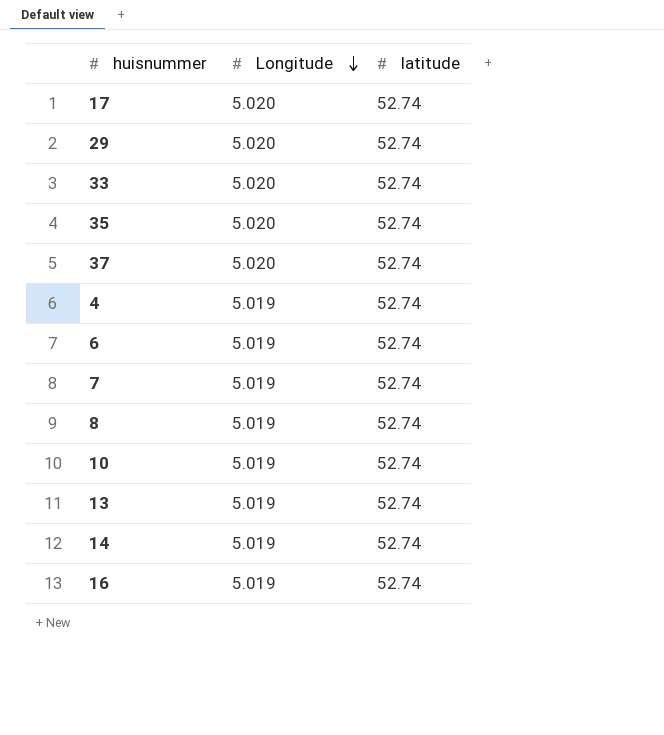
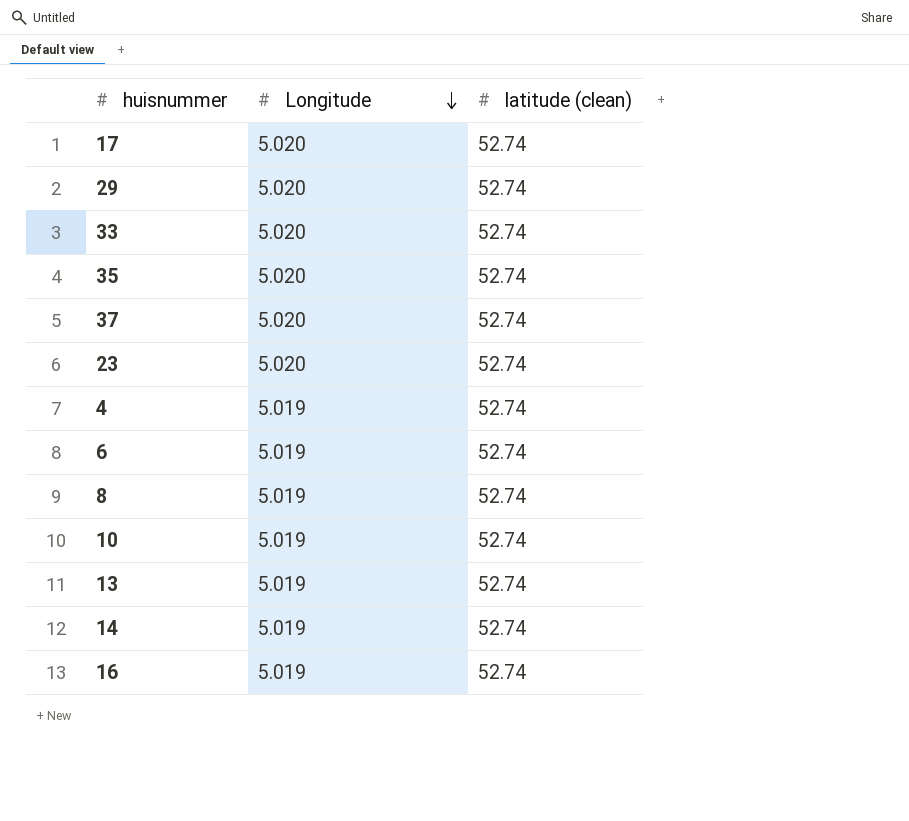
column name: latitude -> latitude (clean)
row 7: 5.019 | 52.74 -> none
row 23: none -> 5.020 | 52.74

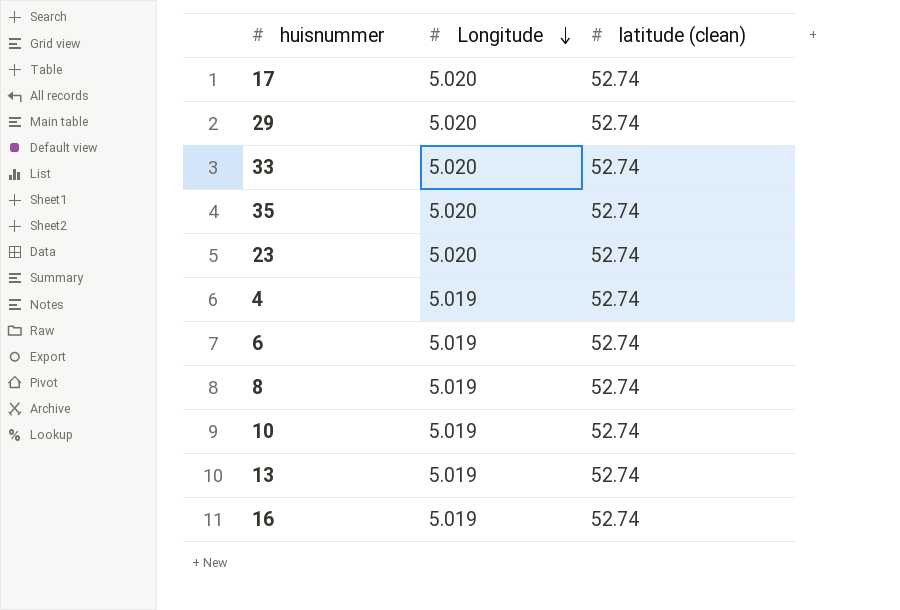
row 37: 5.020 | 52.74 -> none
row 14: 5.019 | 52.74 -> none

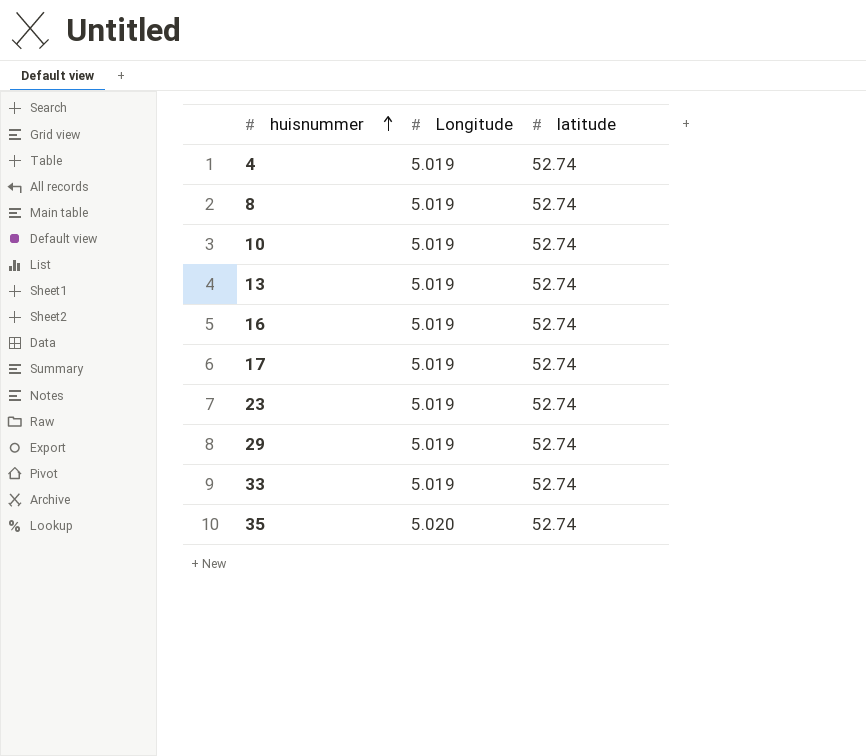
row order: Longitude descending -> huisnummer ascending
column name: latitude (clean) -> latitude
row 6: 5.019 | 52.74 -> none
17 | Longitude: 5.020 -> 5.019
23 | Longitude: 5.020 -> 5.019
29 | Longitude: 5.020 -> 5.019
33 | Longitude: 5.020 -> 5.019

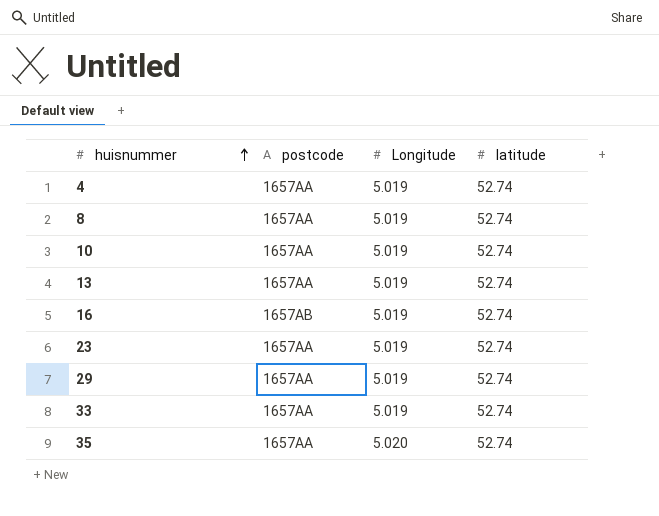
column postcode | position: none -> 2
row 17: 5.019 | 52.74 -> none

